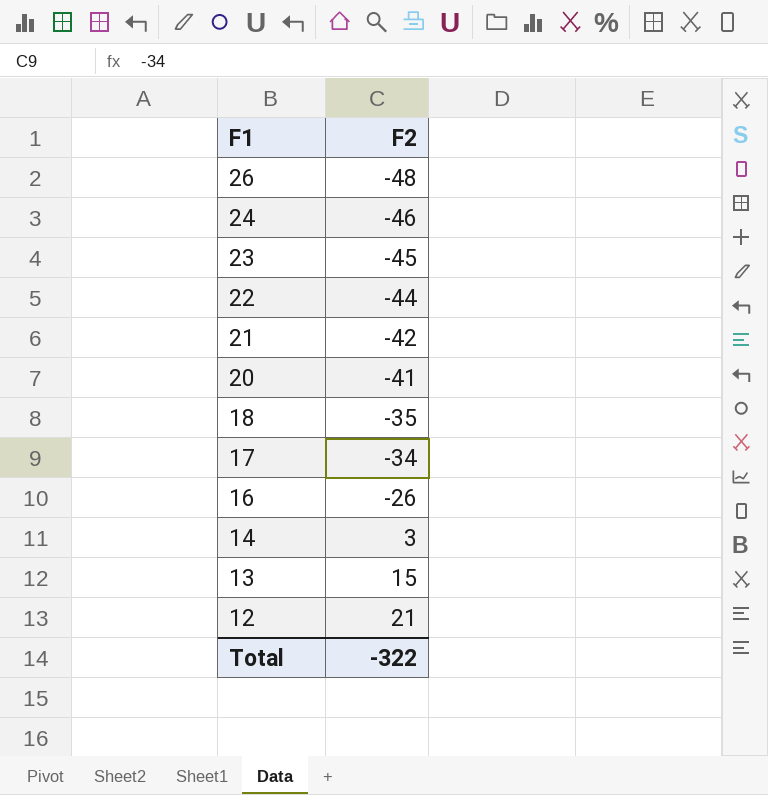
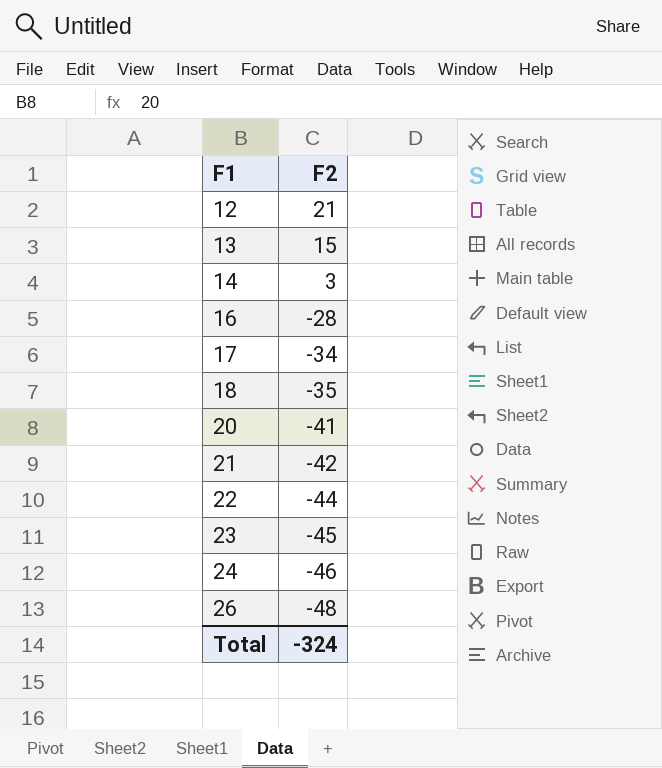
row order: F1 descending -> F1 ascending
16 | F2: -26 -> -28
Total | F2: -322 -> -324

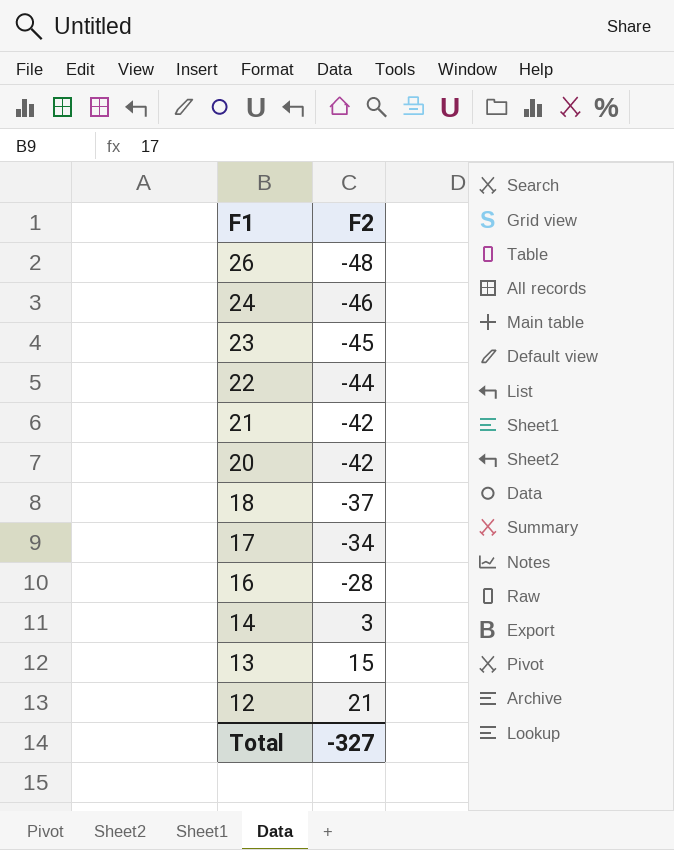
row order: F1 ascending -> F1 descending
20 | F2: -41 -> -42
18 | F2: -35 -> -37
Total | F2: -324 -> -327

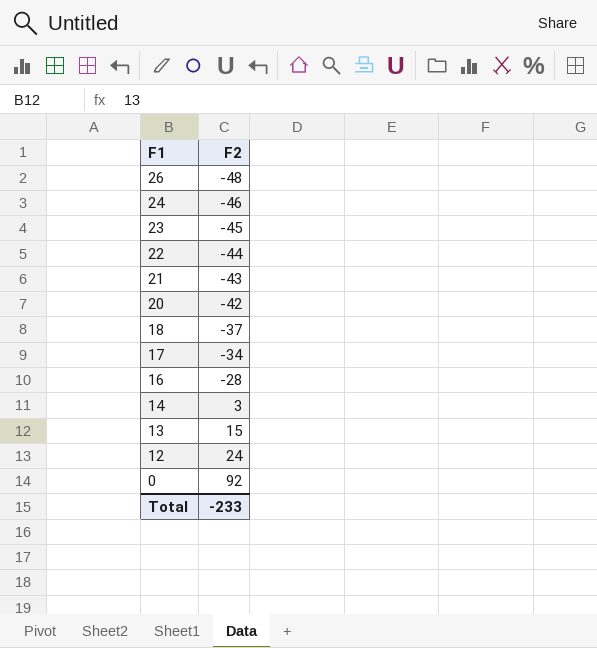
21 | F2: -42 -> -43
12 | F2: 21 -> 24
row 0: none -> 92
Total | F2: -327 -> -233

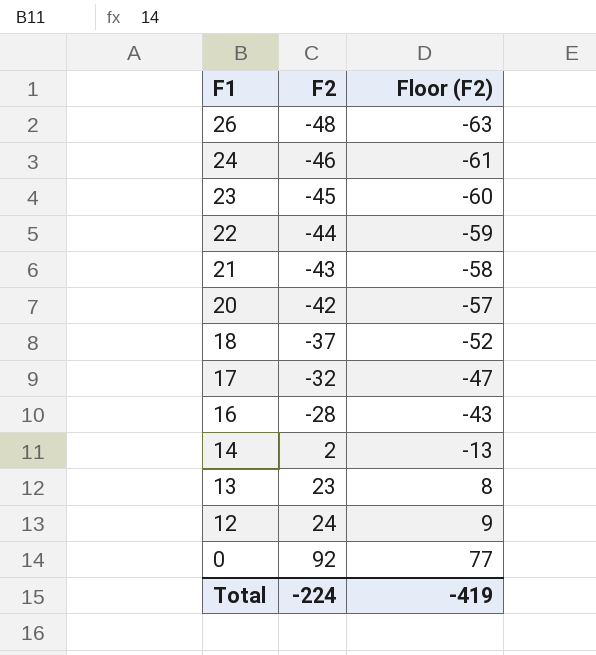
column Floor (F2) | formula: none -> [F2] - 15
17 | F2: -34 -> -32
14 | F2: 3 -> 2
13 | F2: 15 -> 23
Total | F2: -233 -> -224

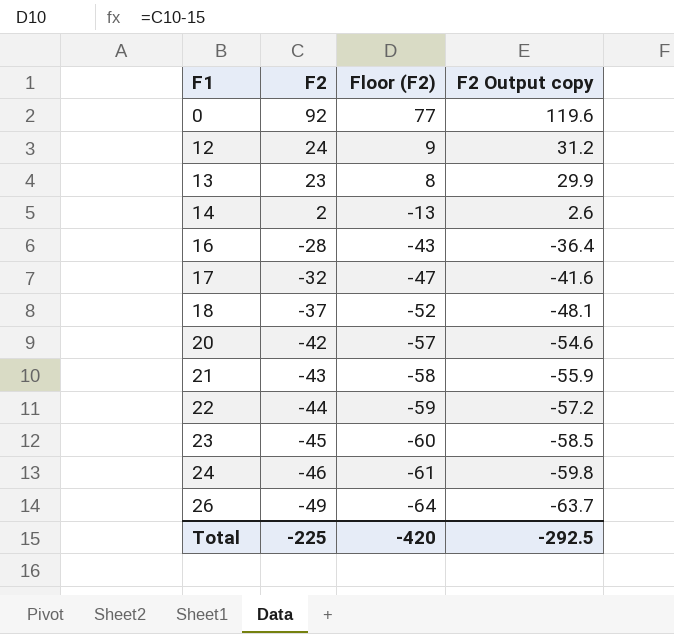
row order: F1 descending -> F1 ascending
column F2 Output copy | formula: none -> [F2] * 1.3
26 | F2: -48 -> -49
26 | Floor (F2): -63 -> -64
Total | F2: -224 -> -225
Total | Floor (F2): -419 -> -420

